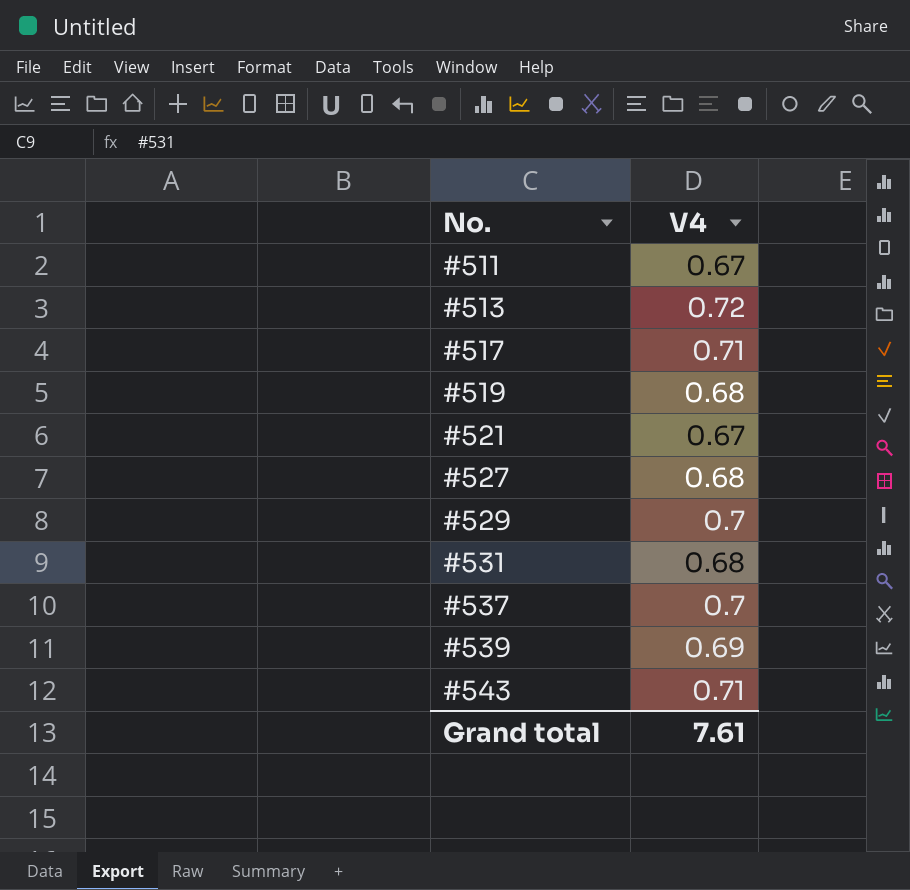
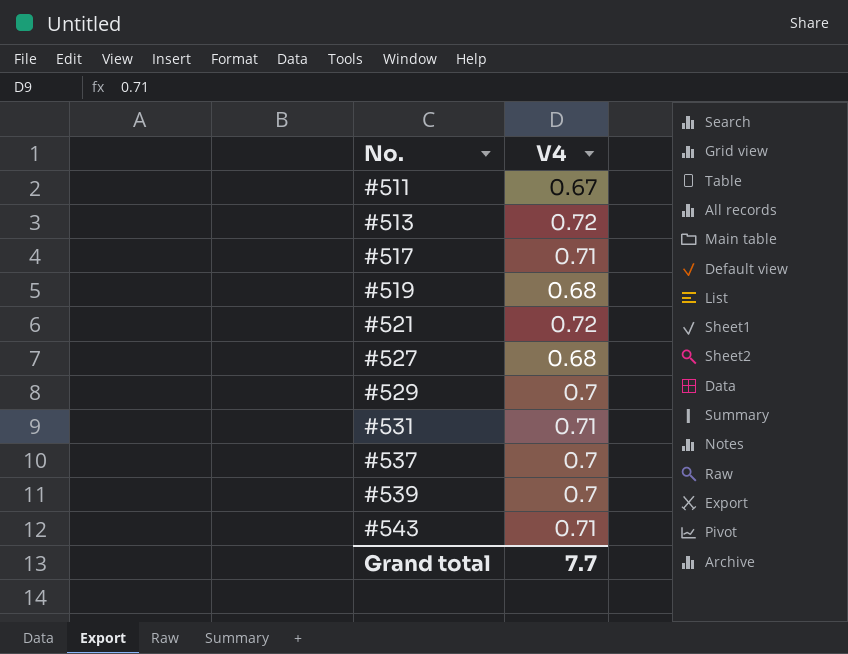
#521 | V4: 0.67 -> 0.72
#531 | V4: 0.68 -> 0.71
#539 | V4: 0.69 -> 0.7
Grand total | V4: 7.61 -> 7.7

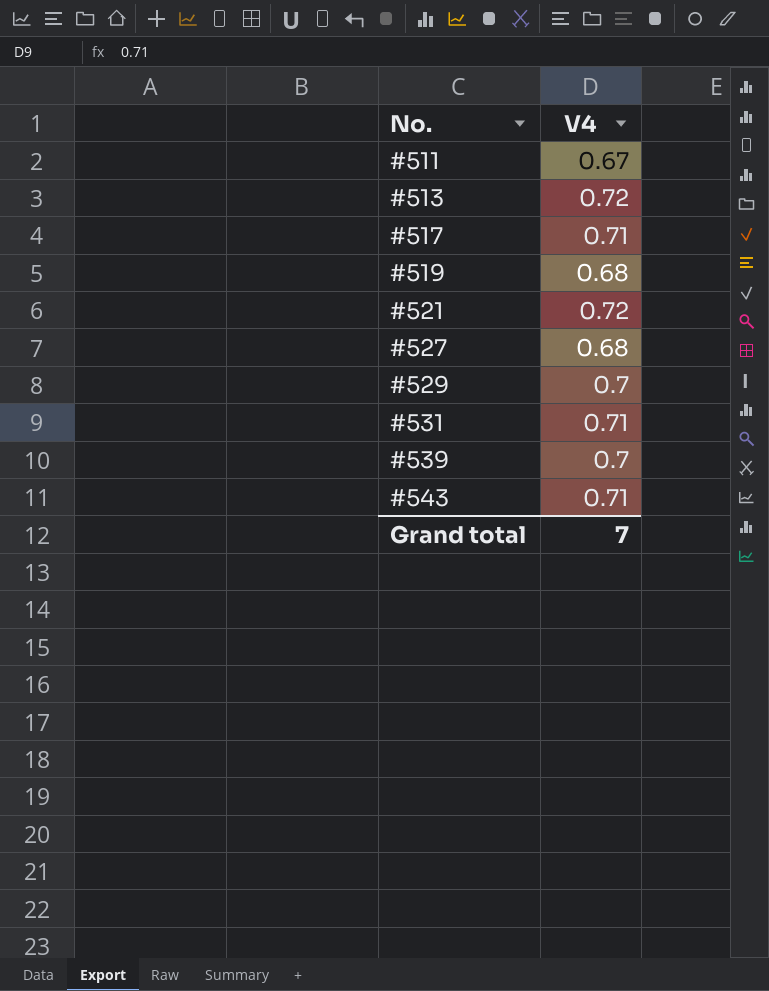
row #537: 0.7 -> none
Grand total | V4: 7.7 -> 7

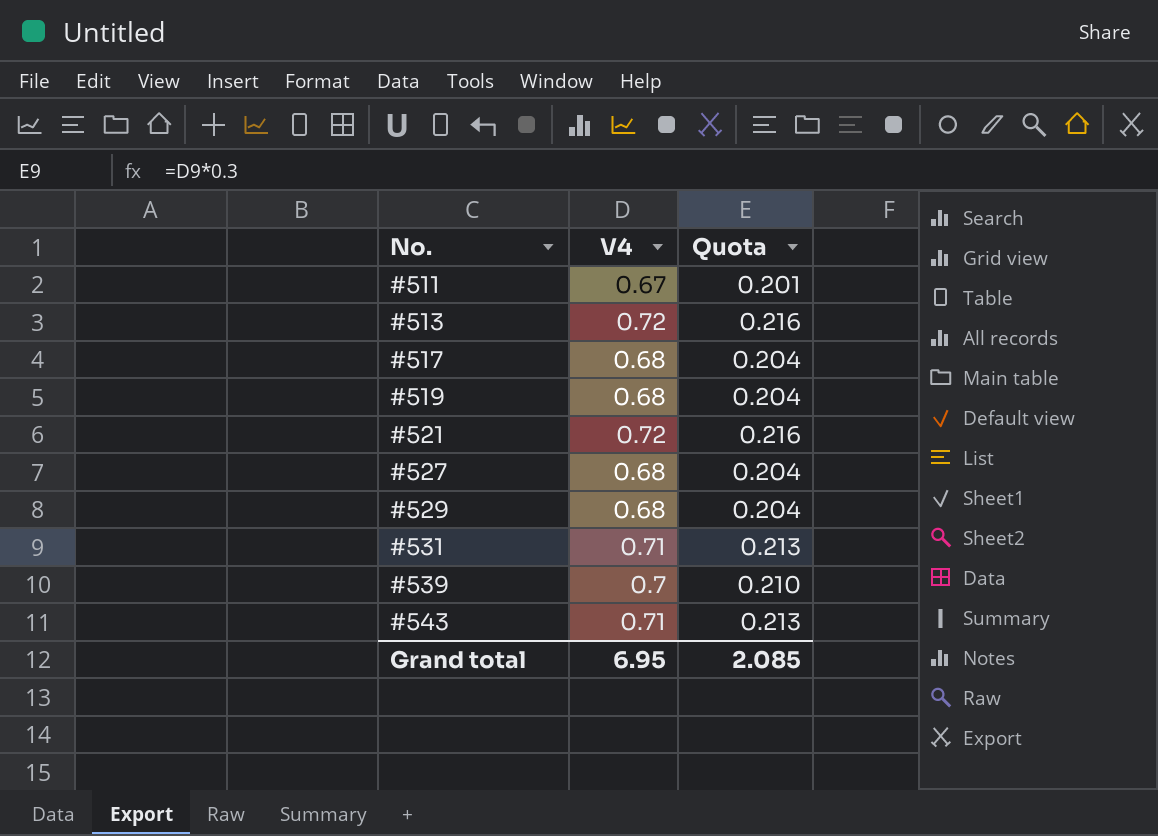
column Quota | formula: none -> [V4] * 0.3
#517 | V4: 0.71 -> 0.68
#529 | V4: 0.7 -> 0.68
Grand total | V4: 7 -> 6.95

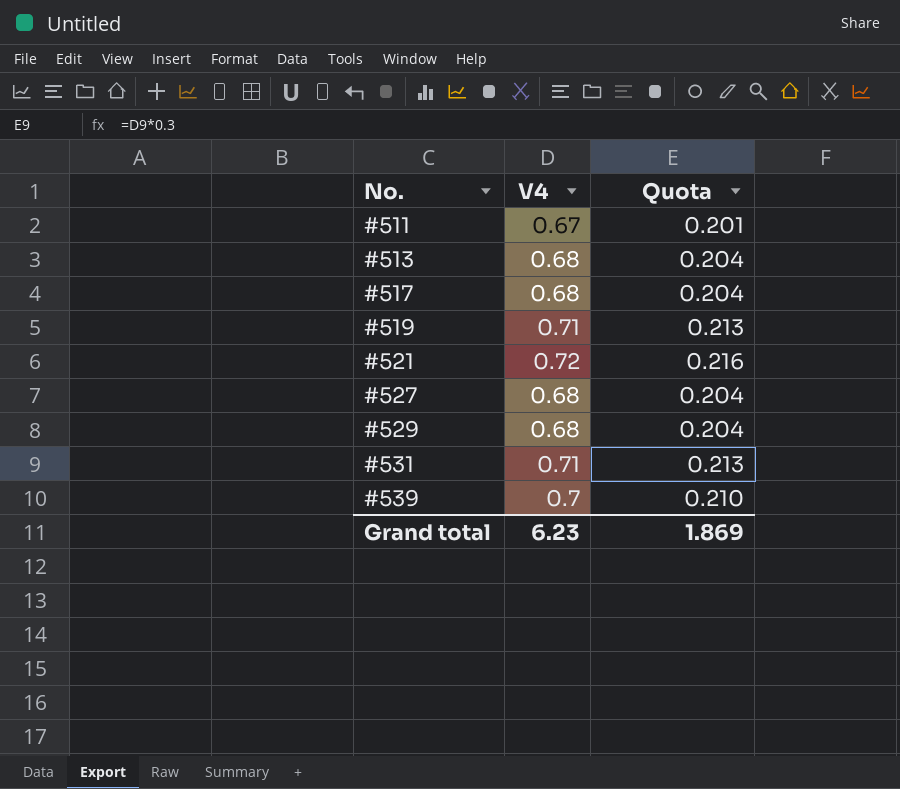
row #543: 0.71 | 0.213 -> none
#513 | V4: 0.72 -> 0.68
#513 | Quota: 0.216 -> 0.204
#519 | V4: 0.68 -> 0.71
#519 | Quota: 0.204 -> 0.213
Grand total | V4: 6.95 -> 6.23
Grand total | Quota: 2.085 -> 1.869

